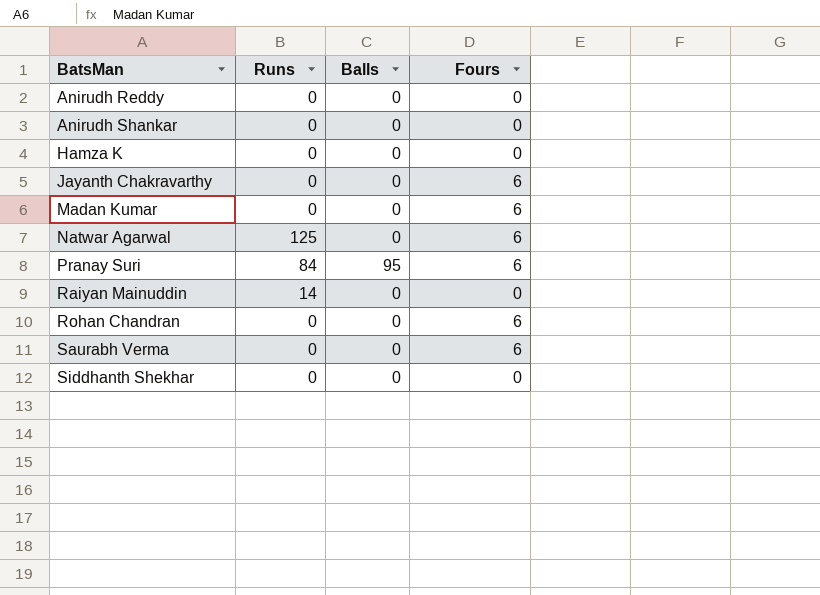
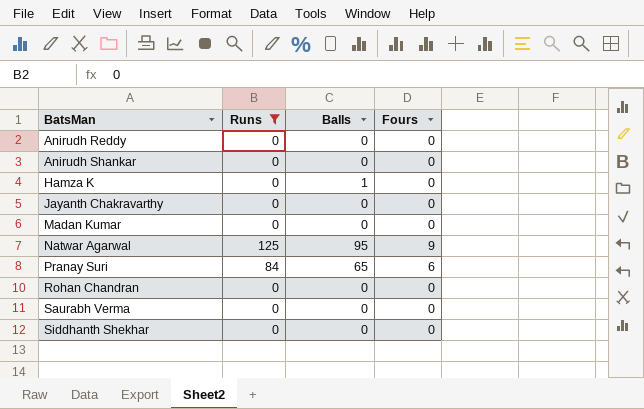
filter: none -> Runs != 14
Hamza K | Balls: 0 -> 1
Jayanth Chakravarthy | Fours: 6 -> 0
Madan Kumar | Fours: 6 -> 0
Natwar Agarwal | Balls: 0 -> 95
Natwar Agarwal | Fours: 6 -> 9
Pranay Suri | Balls: 95 -> 65
Rohan Chandran | Fours: 6 -> 0
Saurabh Verma | Fours: 6 -> 0

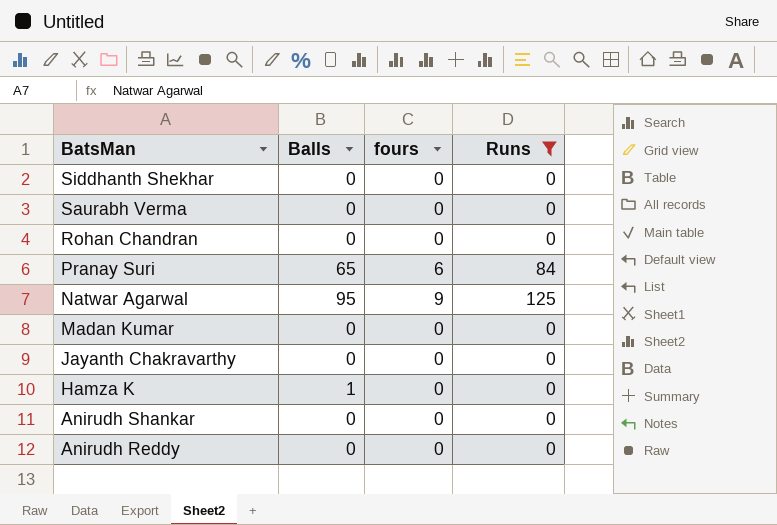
row order: BatsMan ascending -> BatsMan descending
column name: Fours -> fours
column Runs | position: 2 -> 4

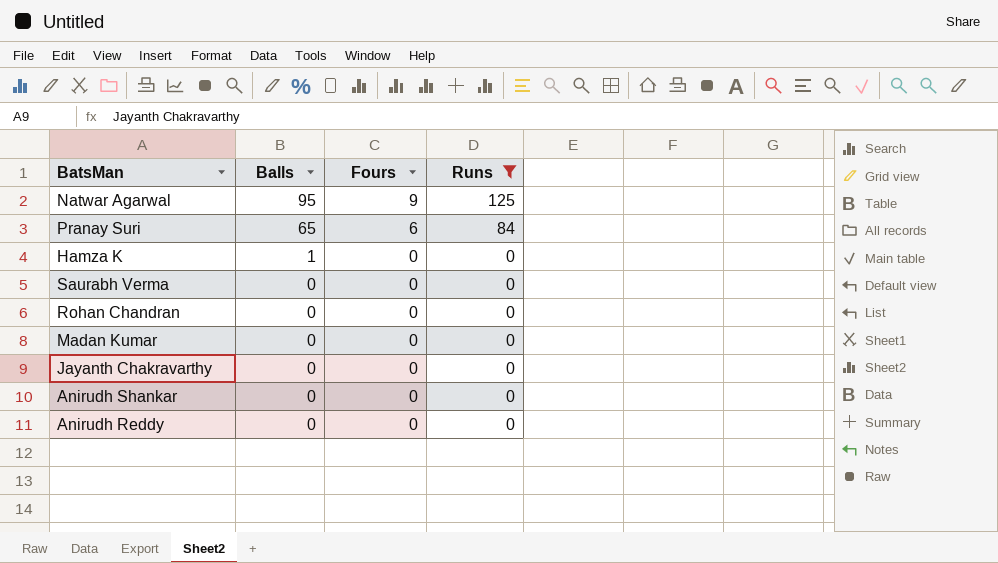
row order: BatsMan descending -> Balls descending
column name: fours -> Fours
row Siddhanth Shekhar: 0 | 0 | 0 -> none

